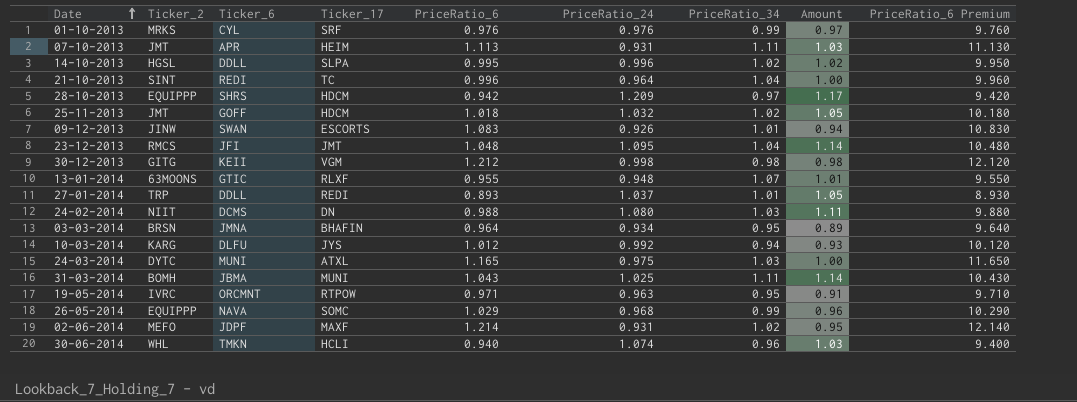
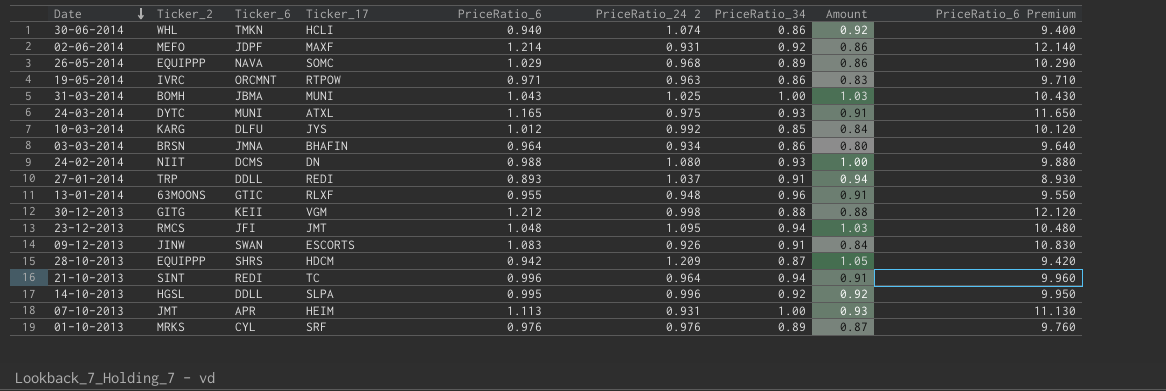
row order: Date ascending -> Date descending
column name: PriceRatio_24 -> PriceRatio_24 2
row 25-11-2013: JMT | GOFF | HDCM | 1.018 | 1.032 | 1.02 | 1.05 | 10.180 -> none
30-06-2014 | PriceRatio_34: 0.96 -> 0.86
30-06-2014 | Amount: 1.03 -> 0.92
02-06-2014 | PriceRatio_34: 1.02 -> 0.92
02-06-2014 | Amount: 0.95 -> 0.86
26-05-2014 | PriceRatio_34: 0.99 -> 0.89
26-05-2014 | Amount: 0.96 -> 0.86
19-05-2014 | PriceRatio_34: 0.95 -> 0.86
19-05-2014 | Amount: 0.91 -> 0.83
31-03-2014 | PriceRatio_34: 1.11 -> 1.00
31-03-2014 | Amount: 1.14 -> 1.03
24-03-2014 | PriceRatio_34: 1.03 -> 0.93
24-03-2014 | Amount: 1.00 -> 0.91
10-03-2014 | PriceRatio_34: 0.94 -> 0.85
10-03-2014 | Amount: 0.93 -> 0.84
03-03-2014 | PriceRatio_34: 0.95 -> 0.86
03-03-2014 | Amount: 0.89 -> 0.80
24-02-2014 | PriceRatio_34: 1.03 -> 0.93
24-02-2014 | Amount: 1.11 -> 1.00
27-01-2014 | PriceRatio_34: 1.01 -> 0.91
27-01-2014 | Amount: 1.05 -> 0.94
13-01-2014 | PriceRatio_34: 1.07 -> 0.96
13-01-2014 | Amount: 1.01 -> 0.91
30-12-2013 | PriceRatio_34: 0.98 -> 0.88
30-12-2013 | Amount: 0.98 -> 0.88
23-12-2013 | PriceRatio_34: 1.04 -> 0.94
23-12-2013 | Amount: 1.14 -> 1.03
09-12-2013 | PriceRatio_34: 1.01 -> 0.91
09-12-2013 | Amount: 0.94 -> 0.84
28-10-2013 | PriceRatio_34: 0.97 -> 0.87
28-10-2013 | Amount: 1.17 -> 1.05
21-10-2013 | PriceRatio_34: 1.04 -> 0.94
21-10-2013 | Amount: 1.00 -> 0.91
14-10-2013 | PriceRatio_34: 1.02 -> 0.92
14-10-2013 | Amount: 1.02 -> 0.92
07-10-2013 | PriceRatio_34: 1.11 -> 1.00
07-10-2013 | Amount: 1.03 -> 0.93
01-10-2013 | PriceRatio_34: 0.99 -> 0.89
01-10-2013 | Amount: 0.97 -> 0.87

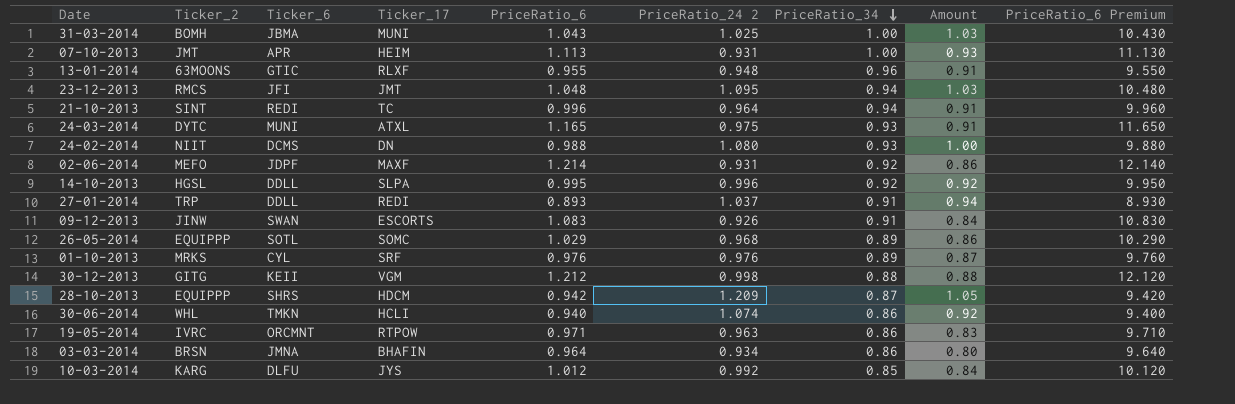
row order: Date descending -> PriceRatio_34 descending
26-05-2014 | Ticker_6: NAVA -> SOTL

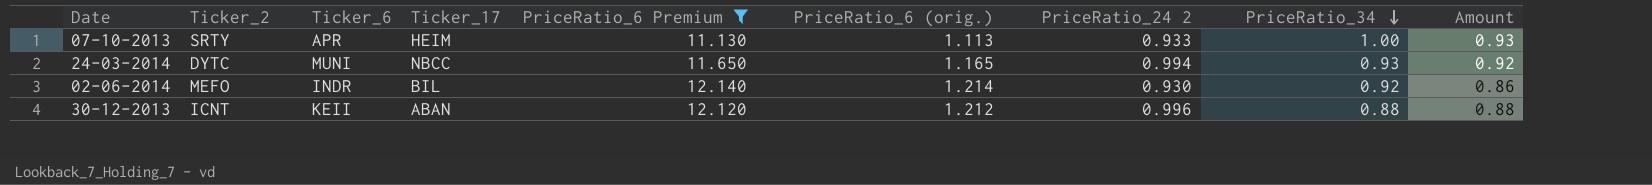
filter: none -> PriceRatio_6 Premium >= 11.130
column PriceRatio_6 Premium | position: 9 -> 5
column name: PriceRatio_6 -> PriceRatio_6 (orig.)
07-10-2013 | Ticker_2: JMT -> SRTY
07-10-2013 | PriceRatio_24 2: 0.931 -> 0.933
24-03-2014 | Ticker_17: ATXL -> NBCC
24-03-2014 | PriceRatio_24 2: 0.975 -> 0.994
24-03-2014 | Amount: 0.91 -> 0.92
02-06-2014 | Ticker_6: JDPF -> INDR
02-06-2014 | Ticker_17: MAXF -> BIL
02-06-2014 | PriceRatio_24 2: 0.931 -> 0.930
30-12-2013 | Ticker_2: GITG -> ICNT
30-12-2013 | Ticker_17: VGM -> ABAN
30-12-2013 | PriceRatio_24 2: 0.998 -> 0.996

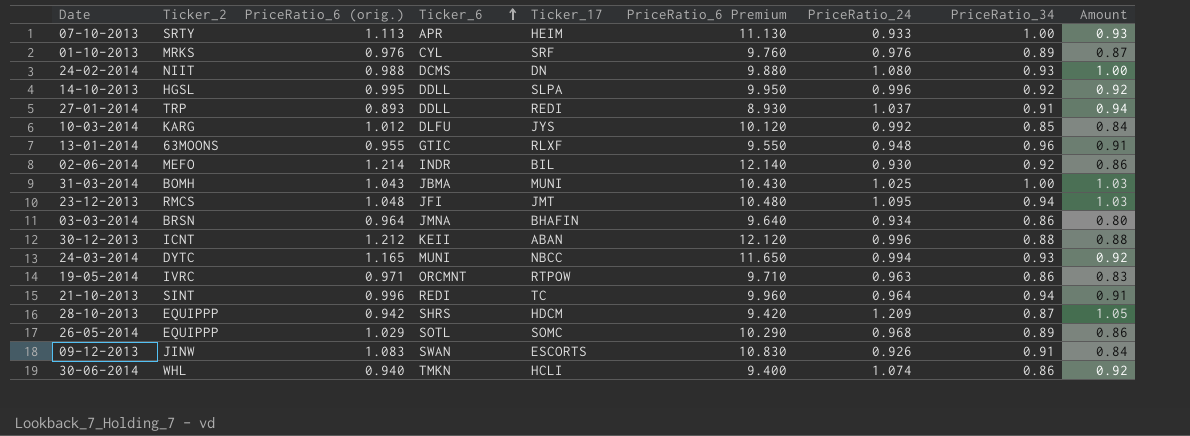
filter: PriceRatio_6 Premium >= 11.130 -> none
row order: PriceRatio_34 descending -> Ticker_6 ascending
column PriceRatio_6 (orig.) | position: 6 -> 3
column name: PriceRatio_24 2 -> PriceRatio_24

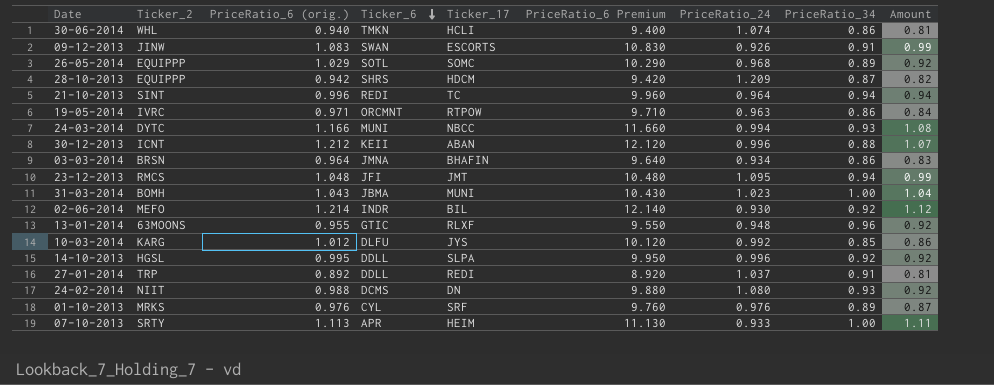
row order: Ticker_6 ascending -> Ticker_6 descending
column Amount | formula: [PriceRatio_24] * [PriceRatio_34] -> [PriceRatio_6 (orig.)] * [PriceRatio_34]
24-03-2014 | PriceRatio_6 (orig.): 1.165 -> 1.166
24-03-2014 | PriceRatio_6 Premium: 11.650 -> 11.660
31-03-2014 | PriceRatio_24: 1.025 -> 1.023
27-01-2014 | PriceRatio_6 (orig.): 0.893 -> 0.892
27-01-2014 | PriceRatio_6 Premium: 8.930 -> 8.920

